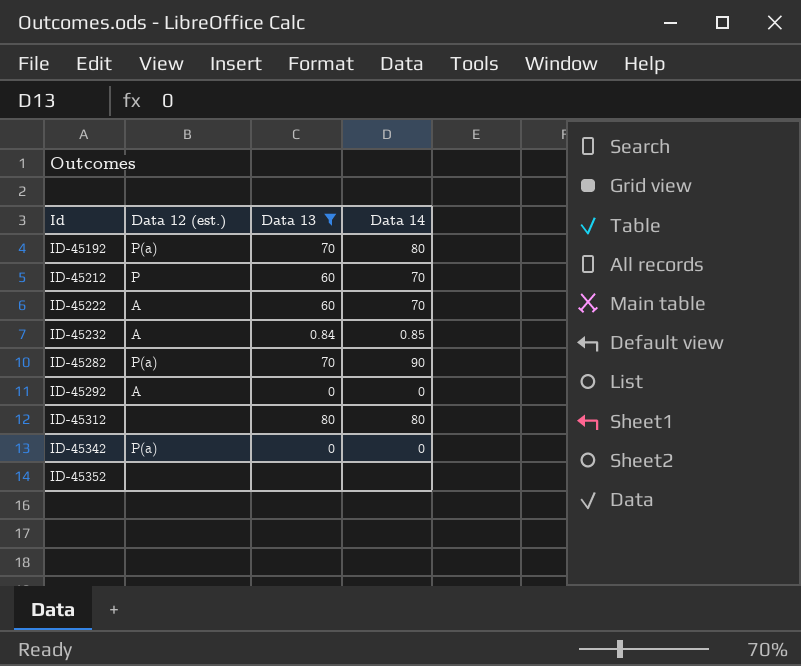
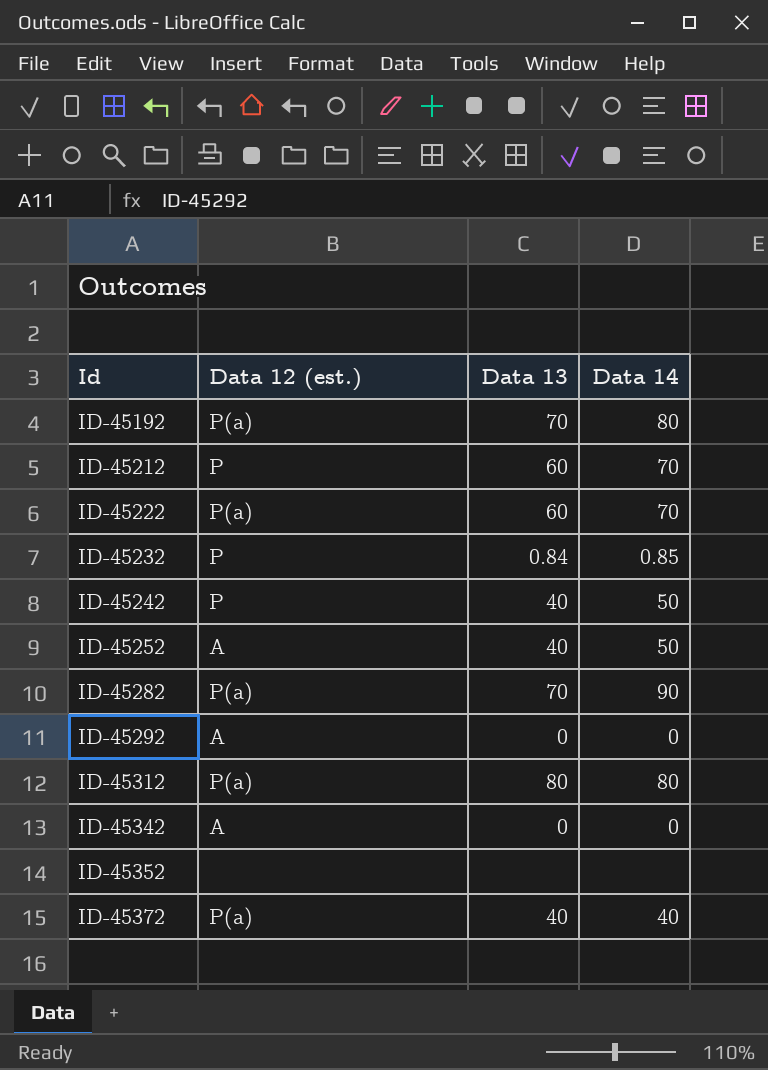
filter: Data 13 != 40 -> none
ID-45222 | Data 12 (est.): A -> P(a)
ID-45232 | Data 12 (est.): A -> P
ID-45312 | Data 12 (est.): none -> P(a)
ID-45342 | Data 12 (est.): P(a) -> A

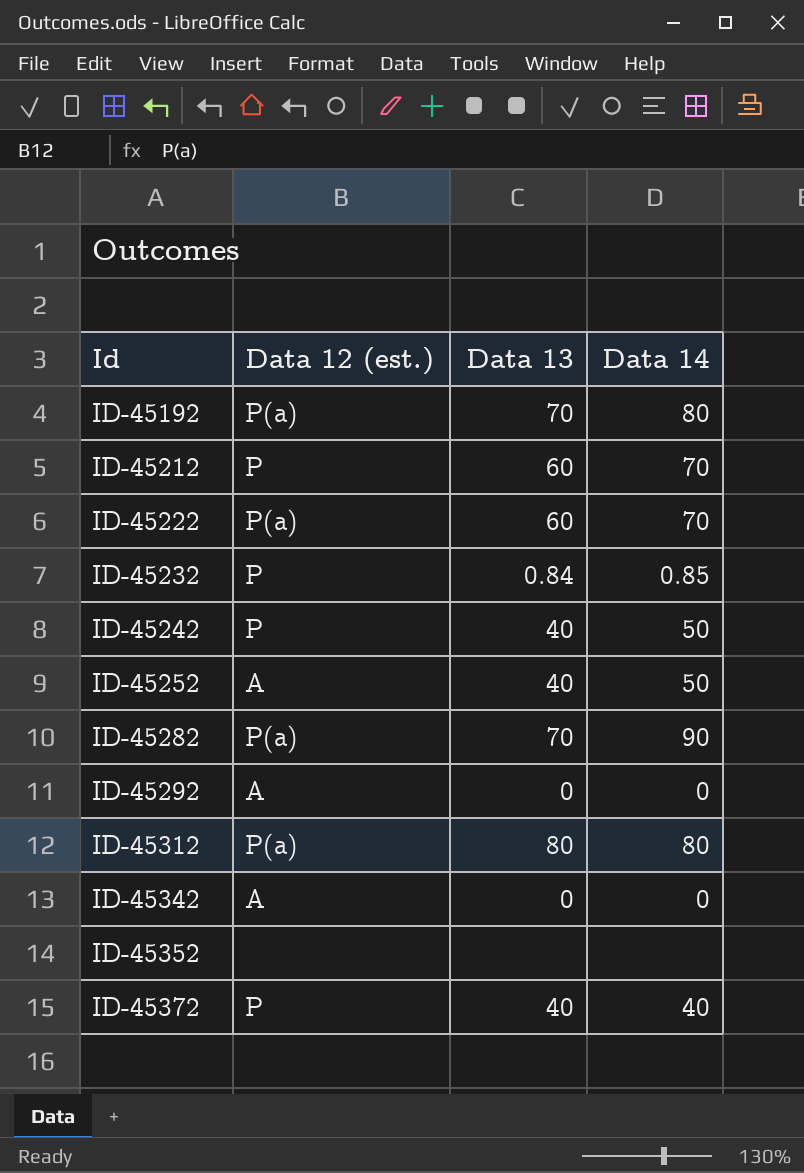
ID-45372 | Data 12 (est.): P(a) -> P

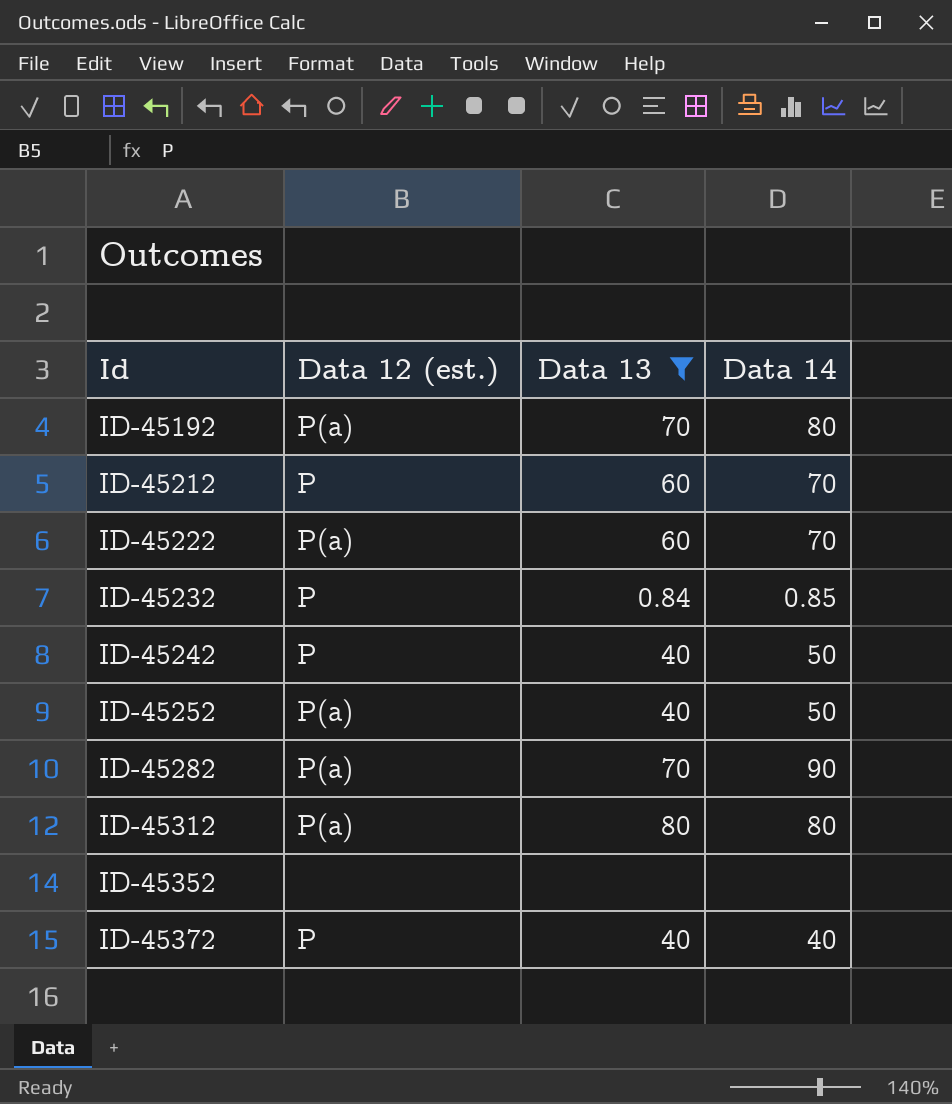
filter: none -> Data 13 != 0
ID-45252 | Data 12 (est.): A -> P(a)

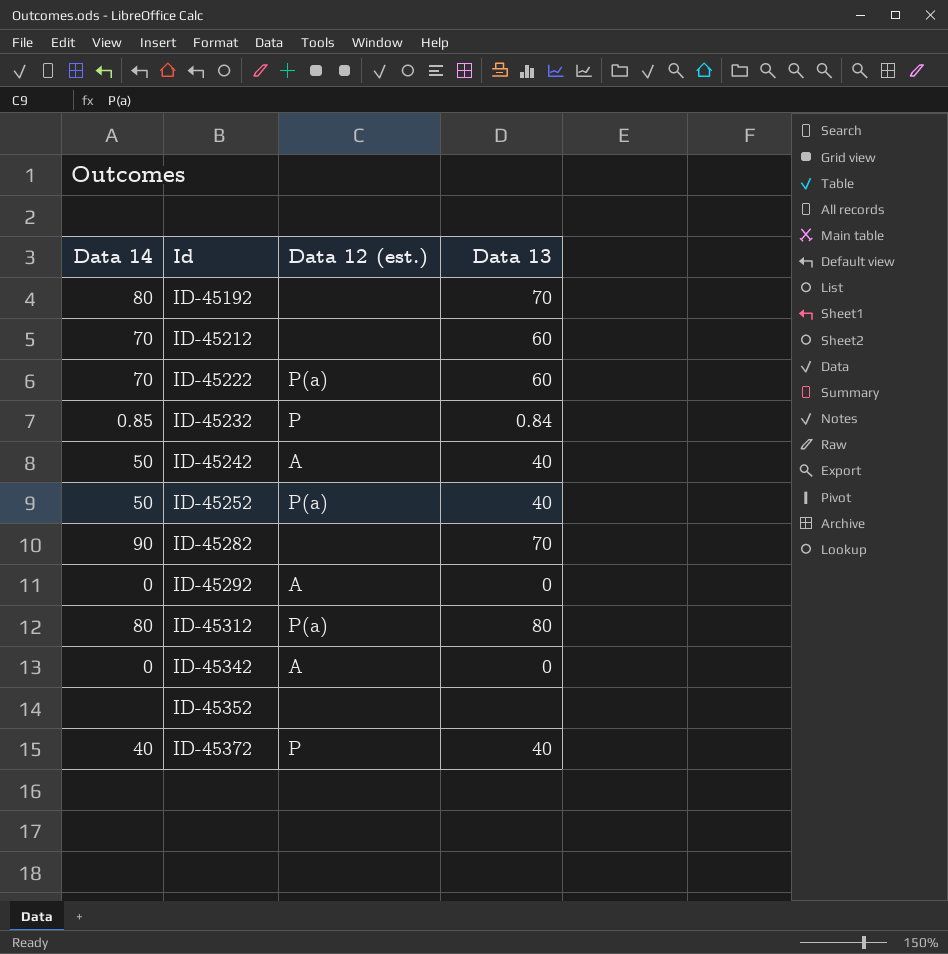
filter: Data 13 != 0 -> none
column Data 14 | position: 4 -> 1
ID-45192 | Data 12 (est.): P(a) -> none
ID-45212 | Data 12 (est.): P -> none
ID-45242 | Data 12 (est.): P -> A
ID-45282 | Data 12 (est.): P(a) -> none

